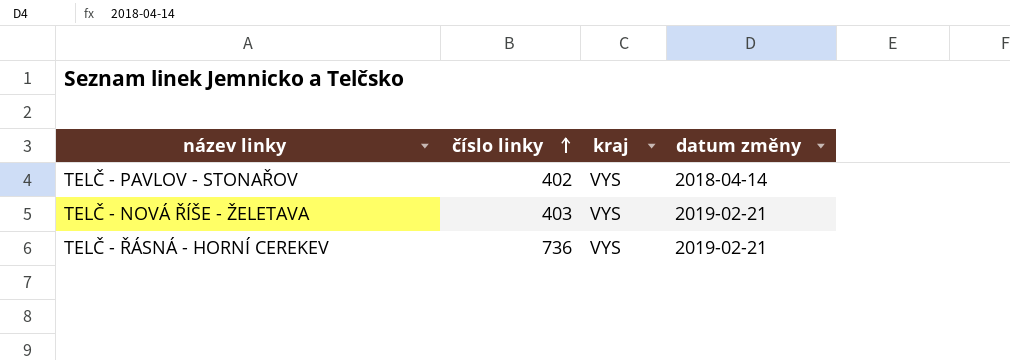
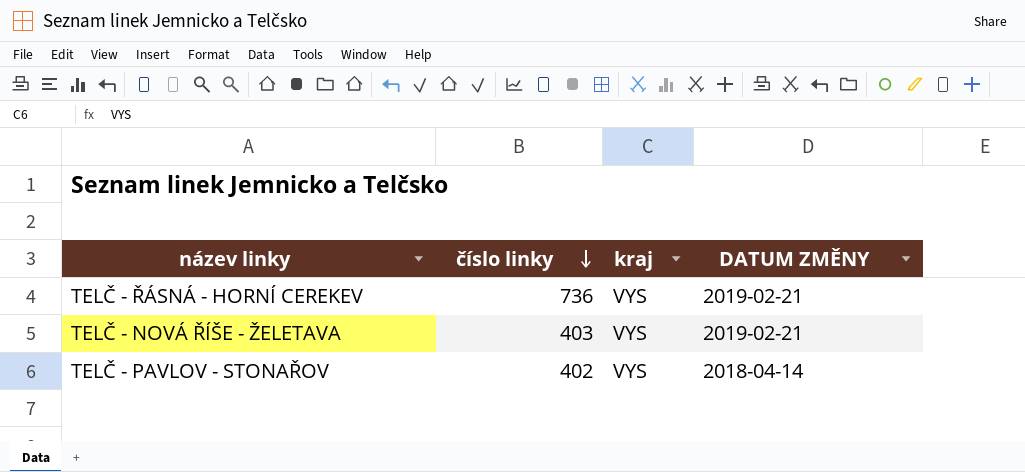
row order: číslo linky ascending -> číslo linky descending
column name: datum změny -> DATUM ZMĚNY

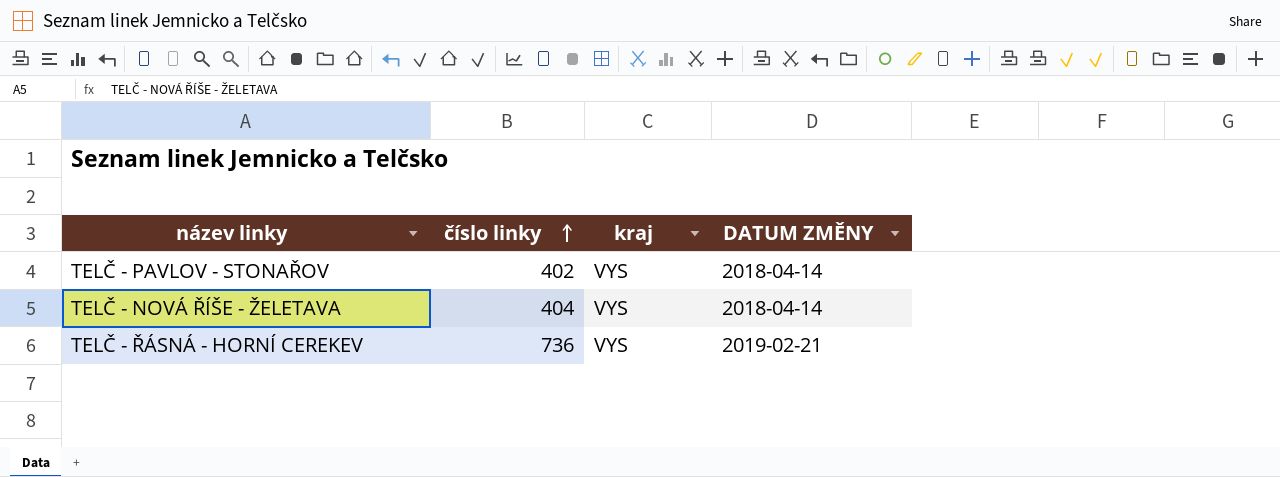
row order: číslo linky descending -> číslo linky ascending
TELČ - NOVÁ ŘÍŠE - ŽELETAVA | číslo linky: 403 -> 404
TELČ - NOVÁ ŘÍŠE - ŽELETAVA | DATUM ZMĚNY: 2019-02-21 -> 2018-04-14

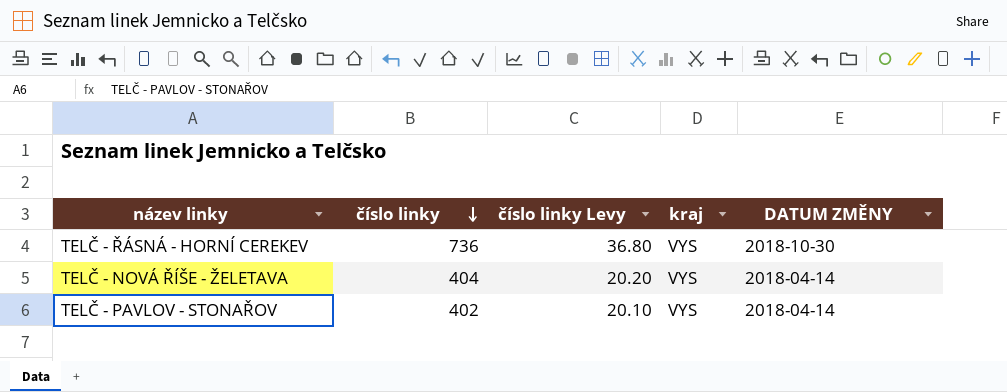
row order: číslo linky ascending -> číslo linky descending
column číslo linky Levy | formula: none -> [číslo linky] * 0.05
TELČ - ŘÁSNÁ - HORNÍ CEREKEV | DATUM ZMĚNY: 2019-02-21 -> 2018-10-30

